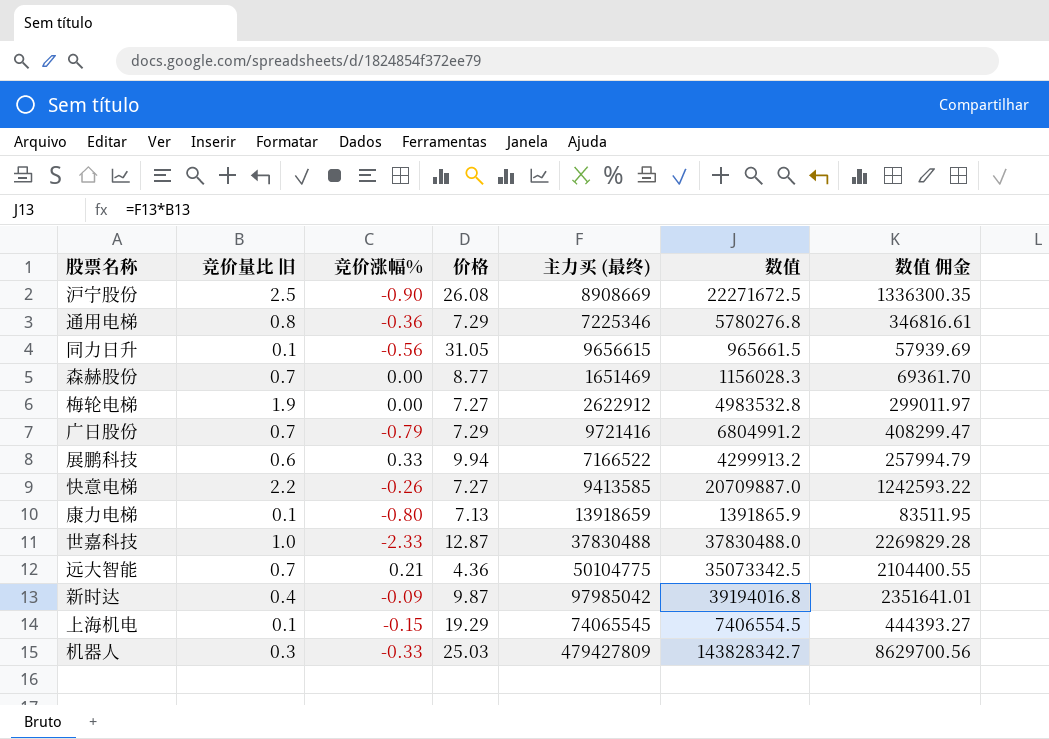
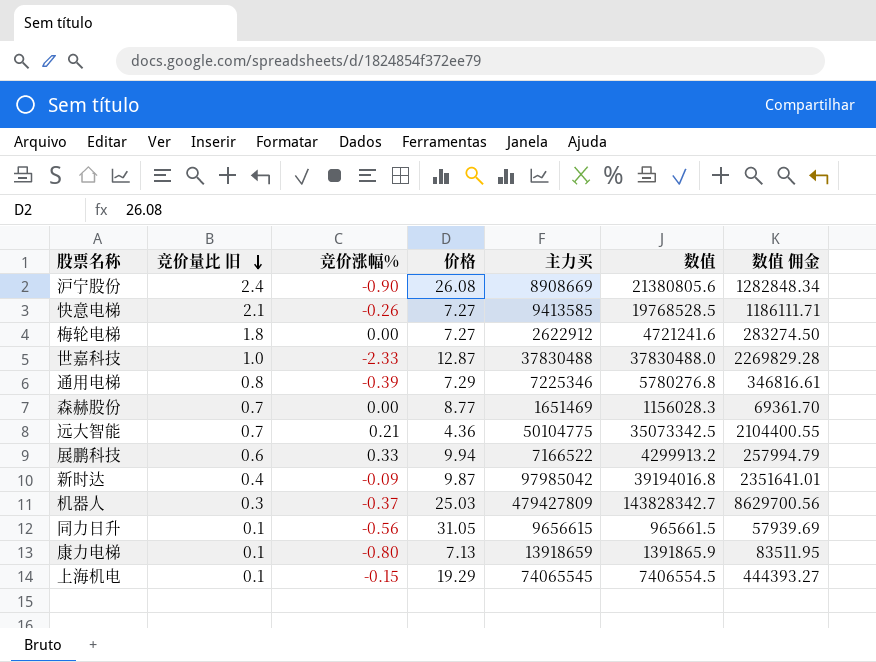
row order: none -> 竞价量比 旧 descending
column name: 主力买 (最终) -> 主力买
row 广日股份: 0.7 | -0.79 | 7.29 | 9721416 | 6804991.2 | 408299.47 -> none
沪宁股份 | 竞价量比 旧: 2.5 -> 2.4
沪宁股份 | 数值: 22271672.5 -> 21380805.6
沪宁股份 | 数值 佣金: 1336300.35 -> 1282848.34
快意电梯 | 竞价量比 旧: 2.2 -> 2.1
快意电梯 | 数值: 20709887.0 -> 19768528.5
快意电梯 | 数值 佣金: 1242593.22 -> 1186111.71
梅轮电梯 | 竞价量比 旧: 1.9 -> 1.8
梅轮电梯 | 数值: 4983532.8 -> 4721241.6
梅轮电梯 | 数值 佣金: 299011.97 -> 283274.50
通用电梯 | 竞价涨幅%: -0.36 -> -0.39
机器人 | 竞价涨幅%: -0.33 -> -0.37

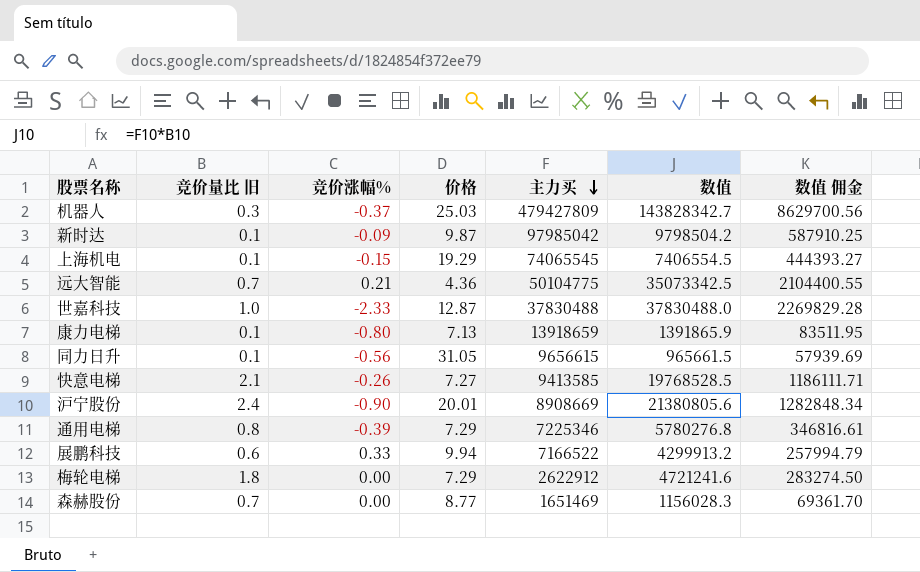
row order: 竞价量比 旧 descending -> 主力买 descending
新时达 | 竞价量比 旧: 0.4 -> 0.1
新时达 | 数值: 39194016.8 -> 9798504.2
新时达 | 数值 佣金: 2351641.01 -> 587910.25
沪宁股份 | 价格: 26.08 -> 20.01
梅轮电梯 | 价格: 7.27 -> 7.29

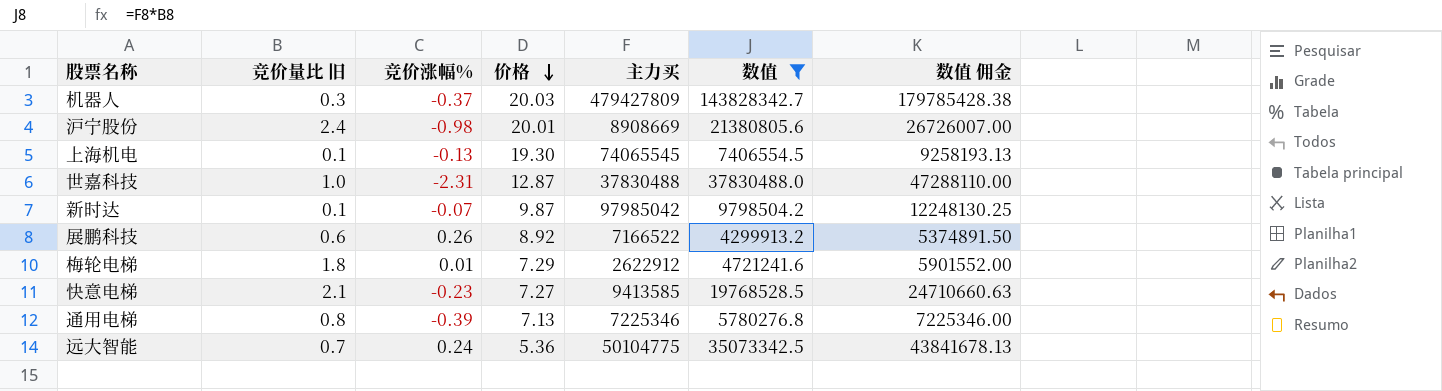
filter: none -> 数值 >= 4299913.2
row order: 主力买 descending -> 价格 descending
column 数值 佣金 | formula: [数值] * 0.06 -> [数值] * 1.25
机器人 | 价格: 25.03 -> 20.03
沪宁股份 | 竞价涨幅%: -0.90 -> -0.98
上海机电 | 竞价涨幅%: -0.15 -> -0.13
上海机电 | 价格: 19.29 -> 19.30
世嘉科技 | 竞价涨幅%: -2.33 -> -2.31
新时达 | 竞价涨幅%: -0.09 -> -0.07
展鹏科技 | 竞价涨幅%: 0.33 -> 0.26
展鹏科技 | 价格: 9.94 -> 8.92
梅轮电梯 | 竞价涨幅%: 0.00 -> 0.01
快意电梯 | 竞价涨幅%: -0.26 -> -0.23
通用电梯 | 价格: 7.29 -> 7.13
远大智能 | 竞价涨幅%: 0.21 -> 0.24
远大智能 | 价格: 4.36 -> 5.36

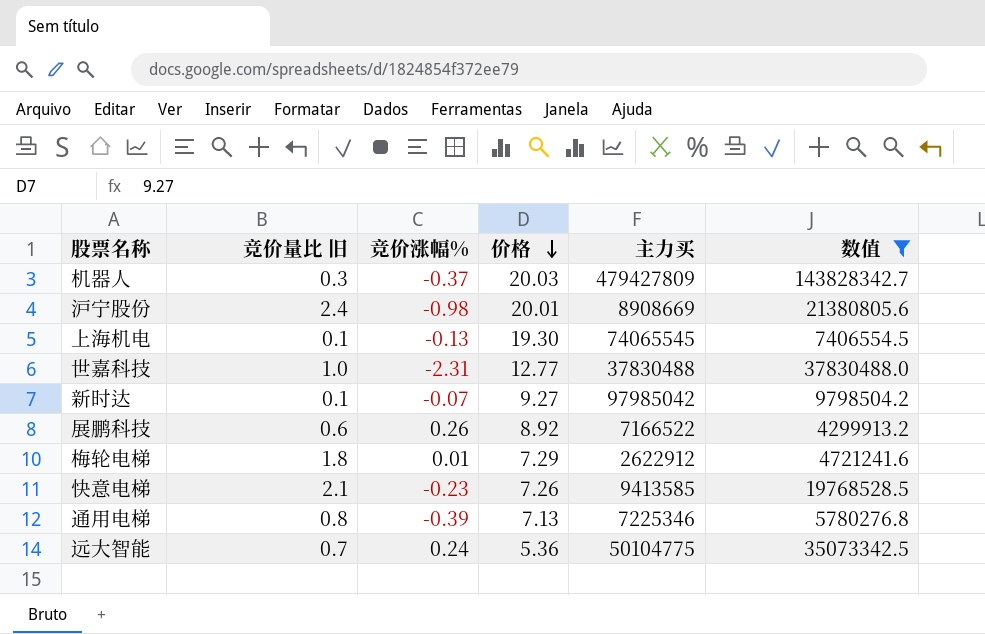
column 数值 佣金 | formula: [数值] * 1.25 -> none
世嘉科技 | 价格: 12.87 -> 12.77
新时达 | 价格: 9.87 -> 9.27
快意电梯 | 价格: 7.27 -> 7.26

